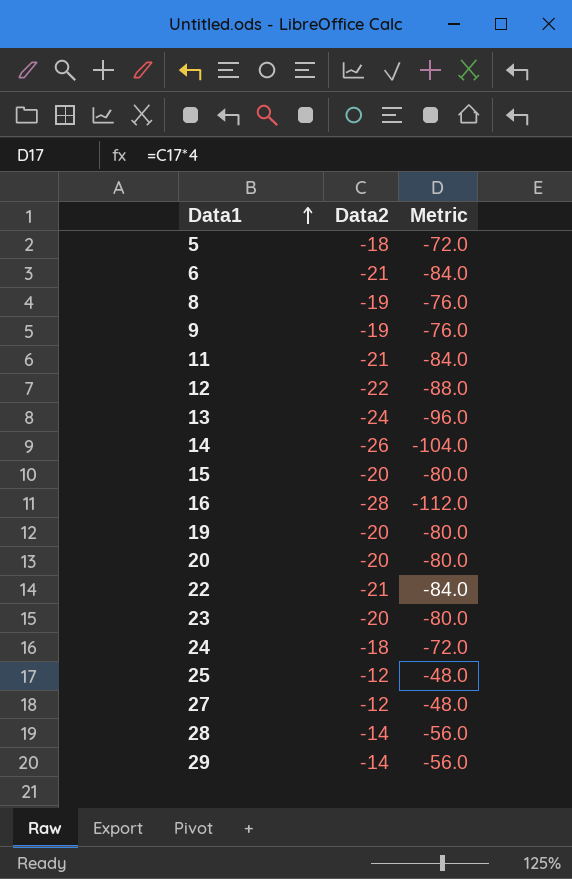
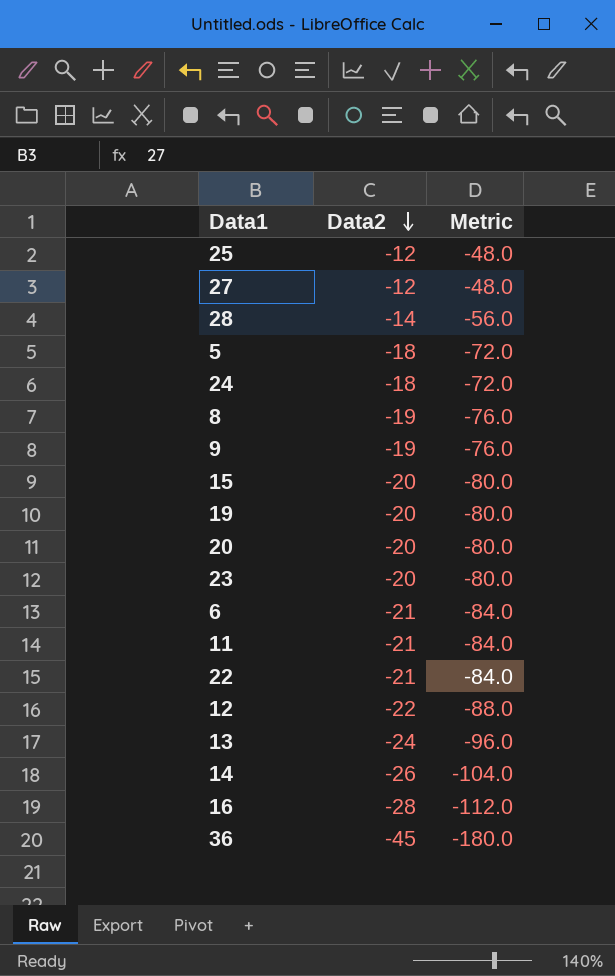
row order: Data1 ascending -> Data2 descending
row 29: -14 | -56.0 -> none
row 36: none -> -45 | -180.0

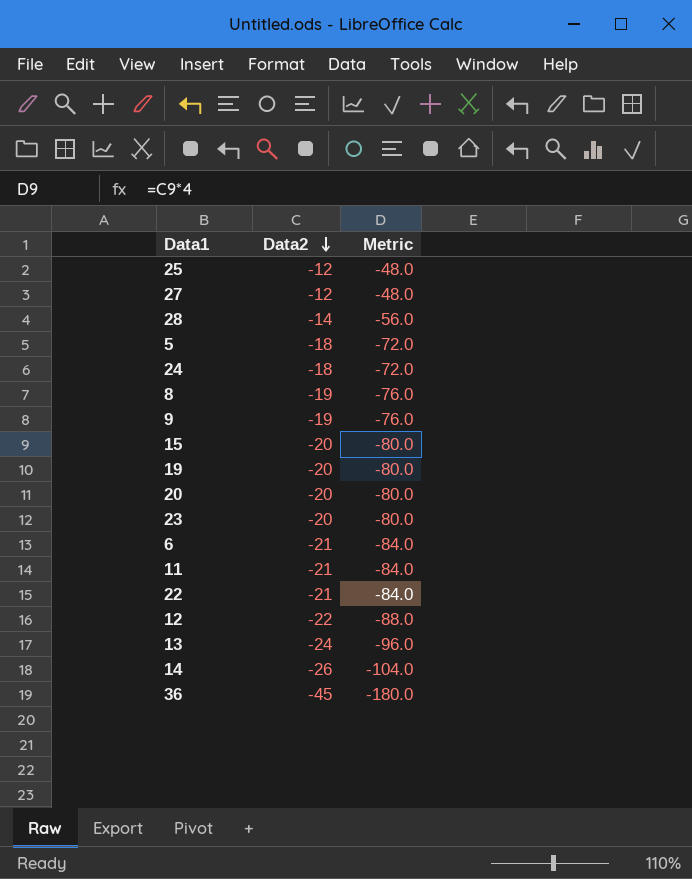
row 16: -28 | -112.0 -> none

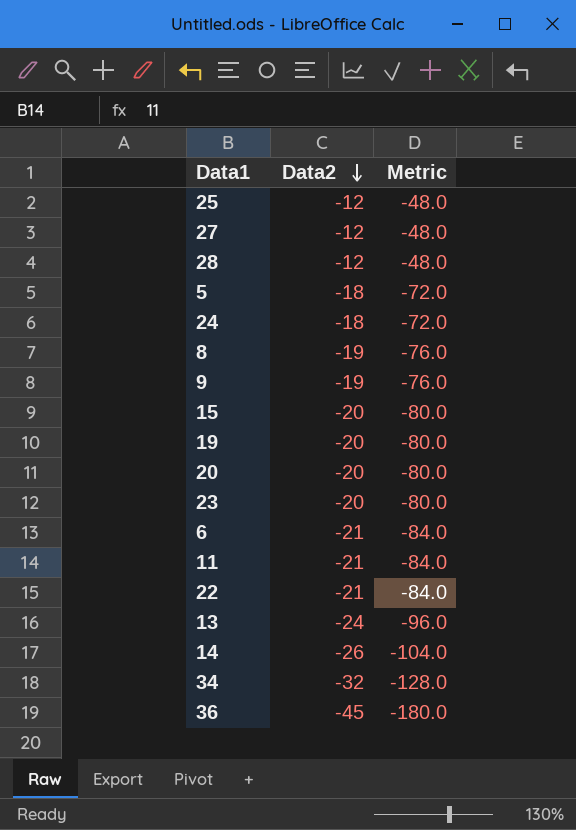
row 12: -22 | -88.0 -> none
28 | Data2: -14 -> -12
28 | Metric: -56.0 -> -48.0
row 34: none -> -32 | -128.0

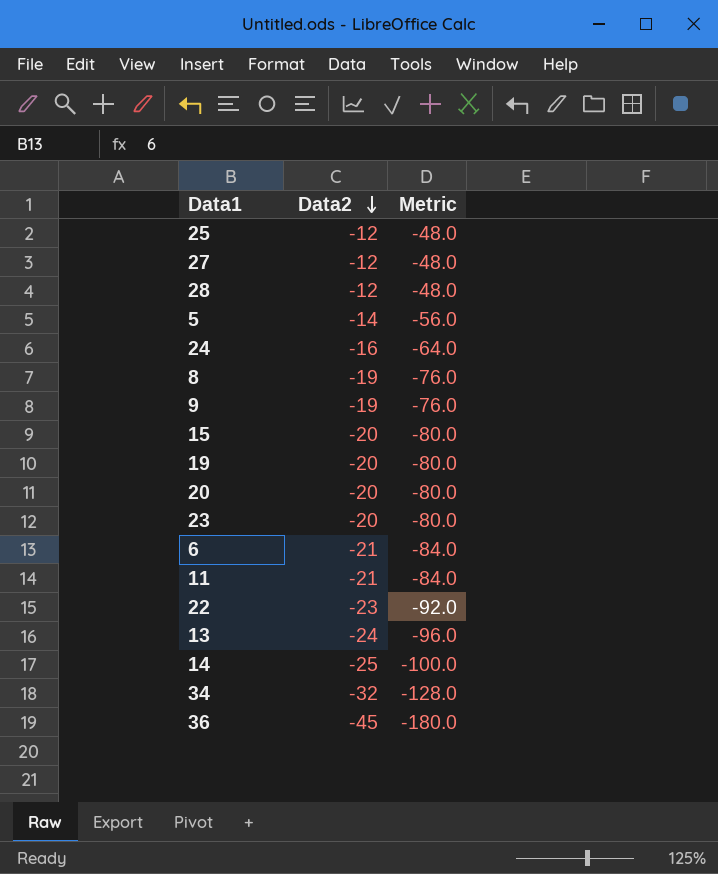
5 | Data2: -18 -> -14
5 | Metric: -72.0 -> -56.0
24 | Data2: -18 -> -16
24 | Metric: -72.0 -> -64.0
22 | Data2: -21 -> -23
22 | Metric: -84.0 -> -92.0
14 | Data2: -26 -> -25
14 | Metric: -104.0 -> -100.0

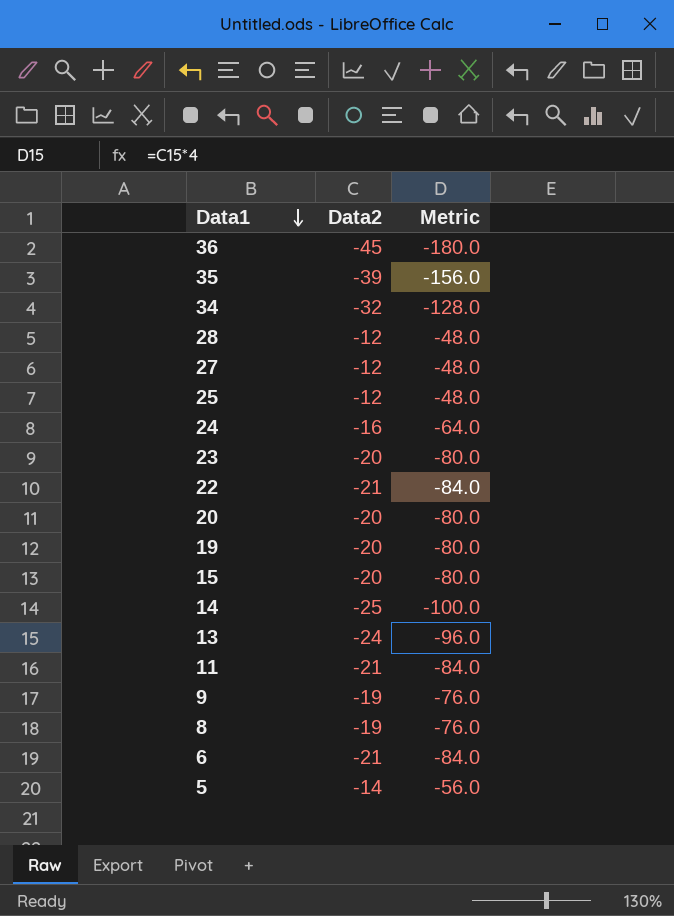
row order: Data2 descending -> Data1 descending
row 35: none -> -39 | -156.0
22 | Data2: -23 -> -21
22 | Metric: -92.0 -> -84.0

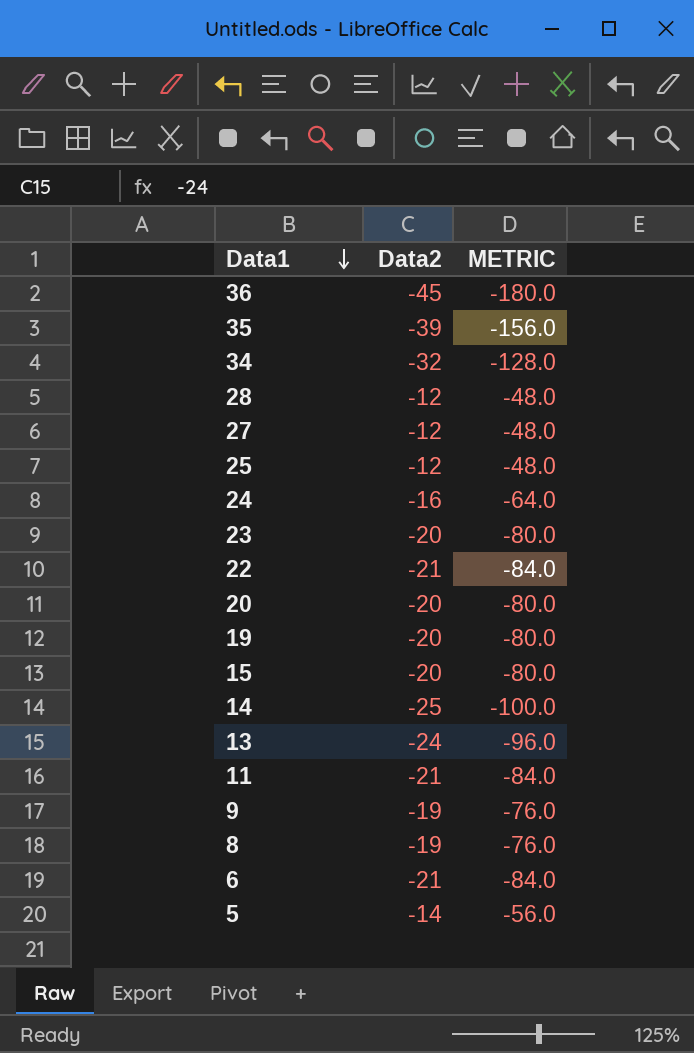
column name: Metric -> METRIC

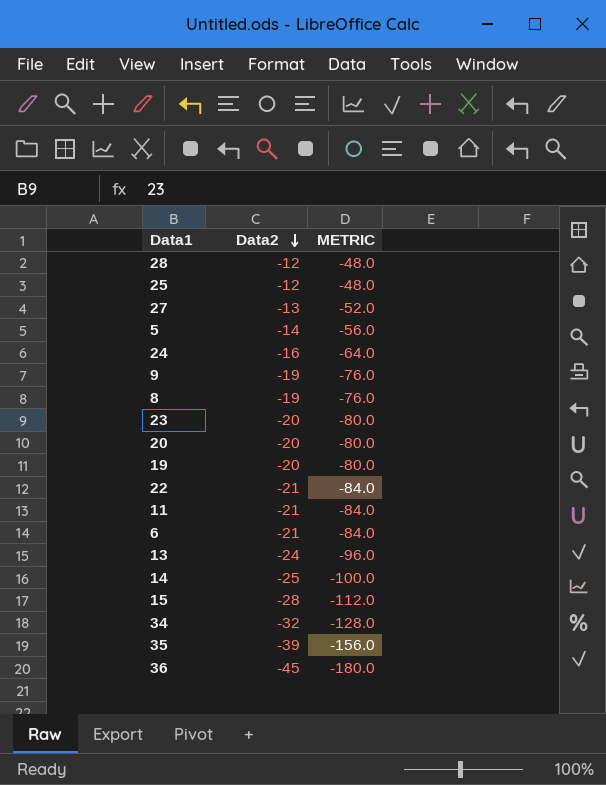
row order: Data1 descending -> Data2 descending
27 | Data2: -12 -> -13
27 | METRIC: -48.0 -> -52.0
15 | Data2: -20 -> -28
15 | METRIC: -80.0 -> -112.0

